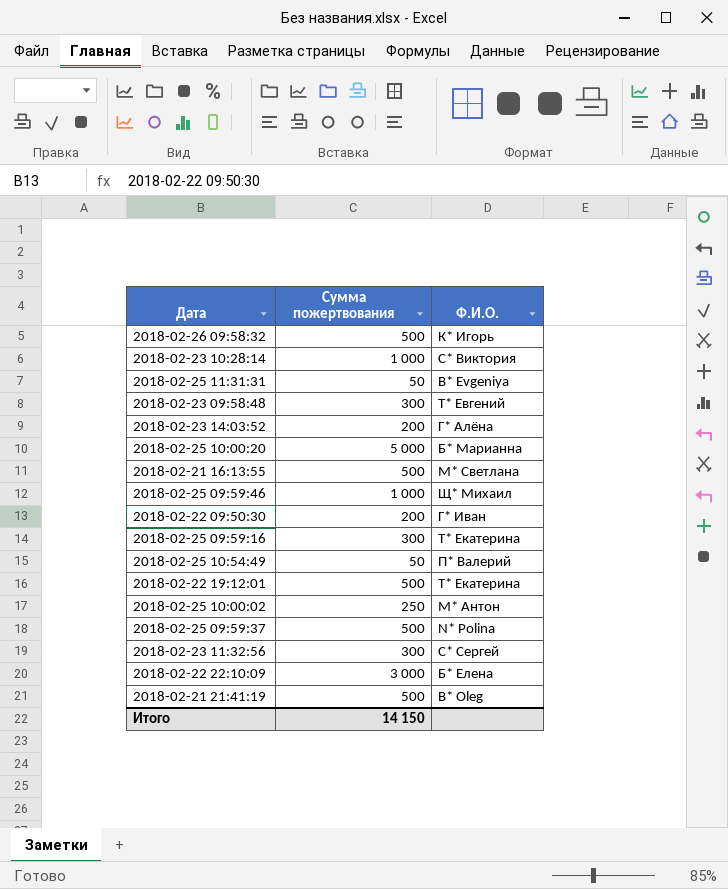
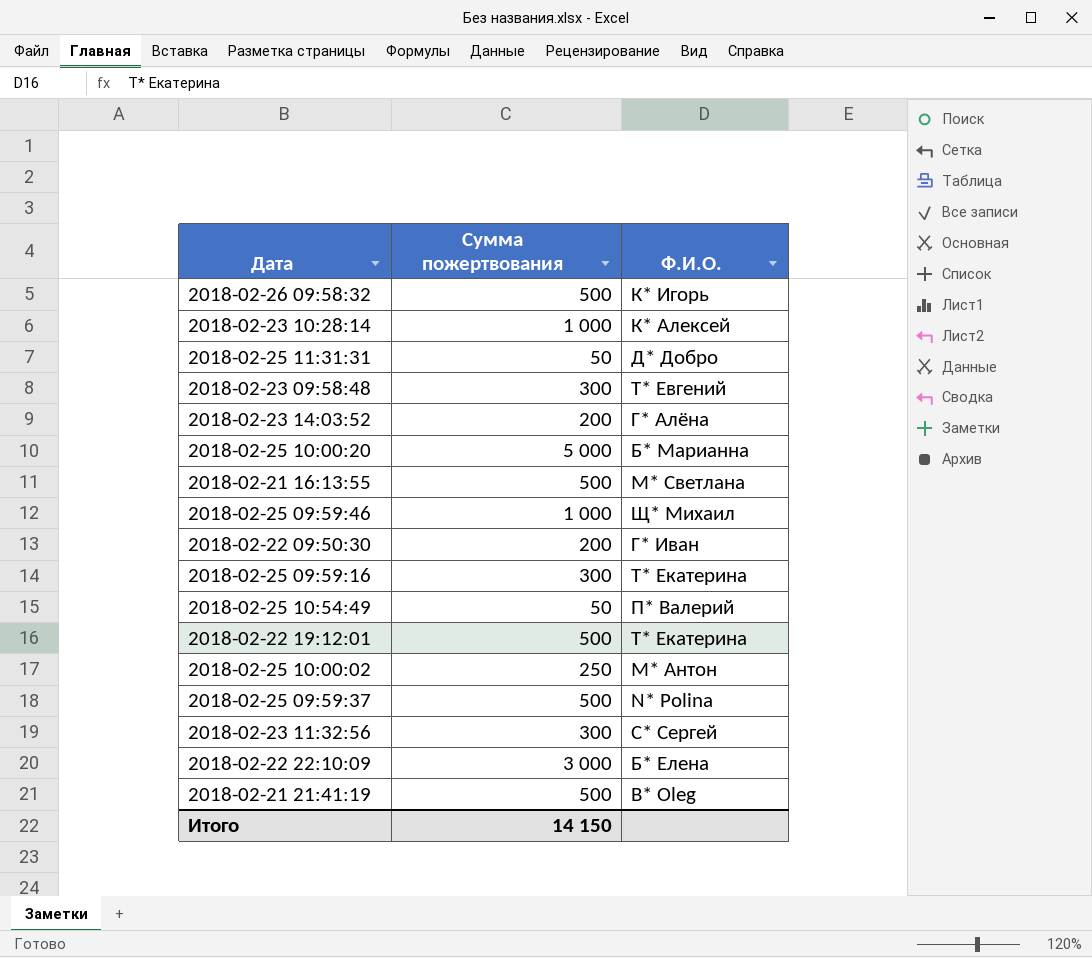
2018-02-23 10:28:14 | Ф.И.О.: С* Виктория -> К* Алексей
2018-02-25 11:31:31 | Ф.И.О.: B* Evgeniya -> Д* Добро

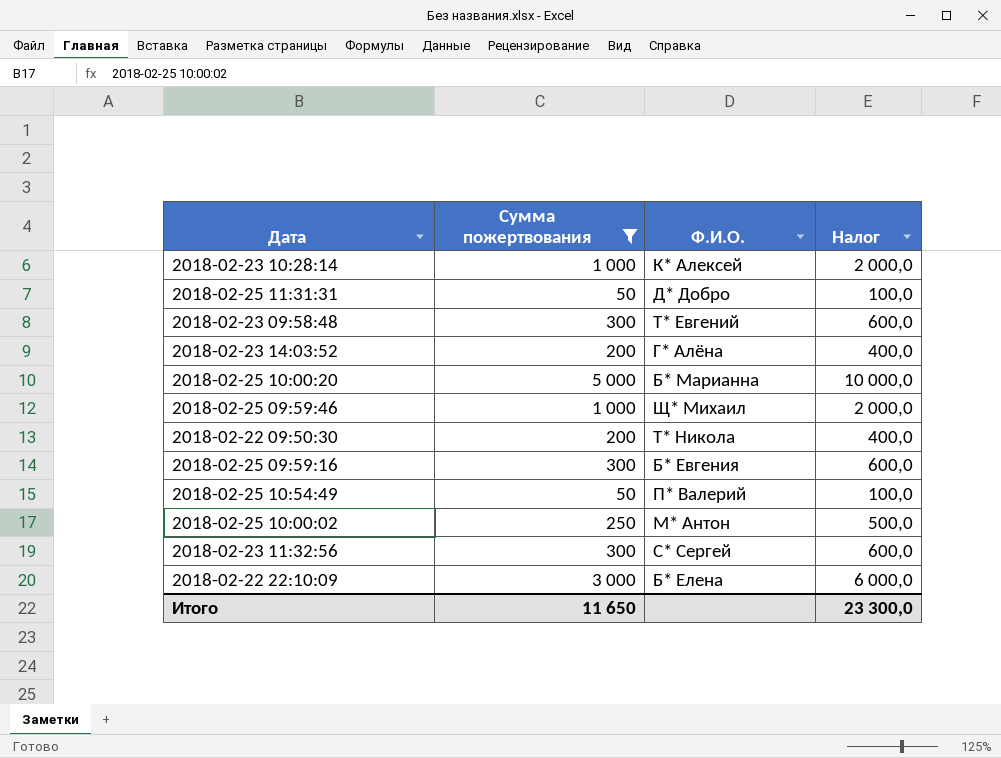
filter: none -> Сумма пожертвования != 500
column Налог | formula: none -> [Сумма пожертвования] * 2
2018-02-22 09:50:30 | Ф.И.О.: Г* Иван -> Т* Никола
2018-02-25 09:59:16 | Ф.И.О.: Т* Екатерина -> Б* Евгения
Итого | Сумма пожертвования: 14 150 -> 11 650

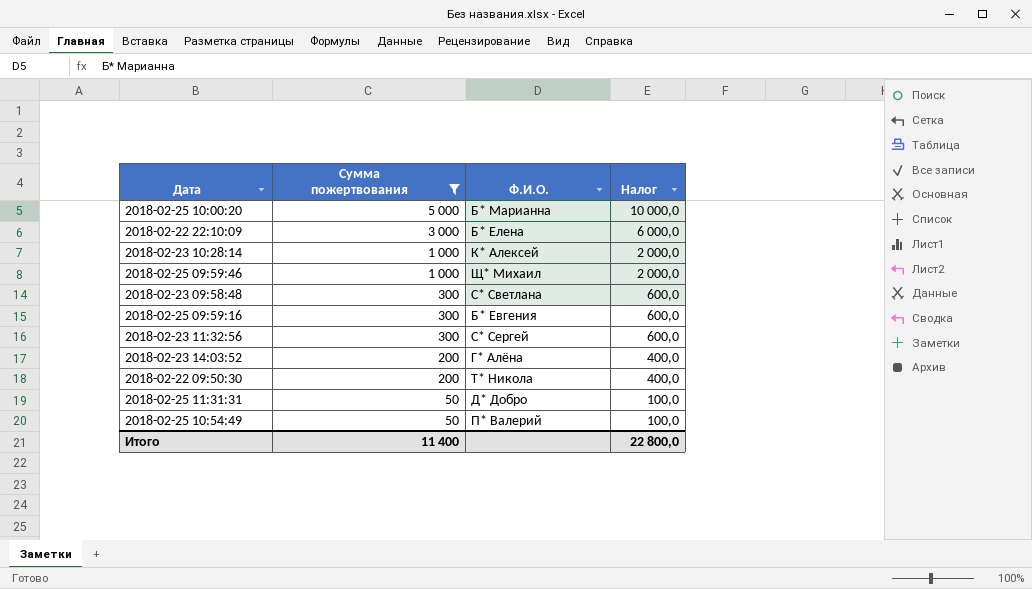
row order: none -> Сумма пожертвования descending
row 2018-02-25 10:00:02: 250 | М* Антон | 500,0 -> none
2018-02-23 09:58:48 | Ф.И.О.: Т* Евгений -> С* Светлана
Итого | Сумма пожертвования: 11 650 -> 11 400
Итого | Налог: 23 300,0 -> 22 800,0

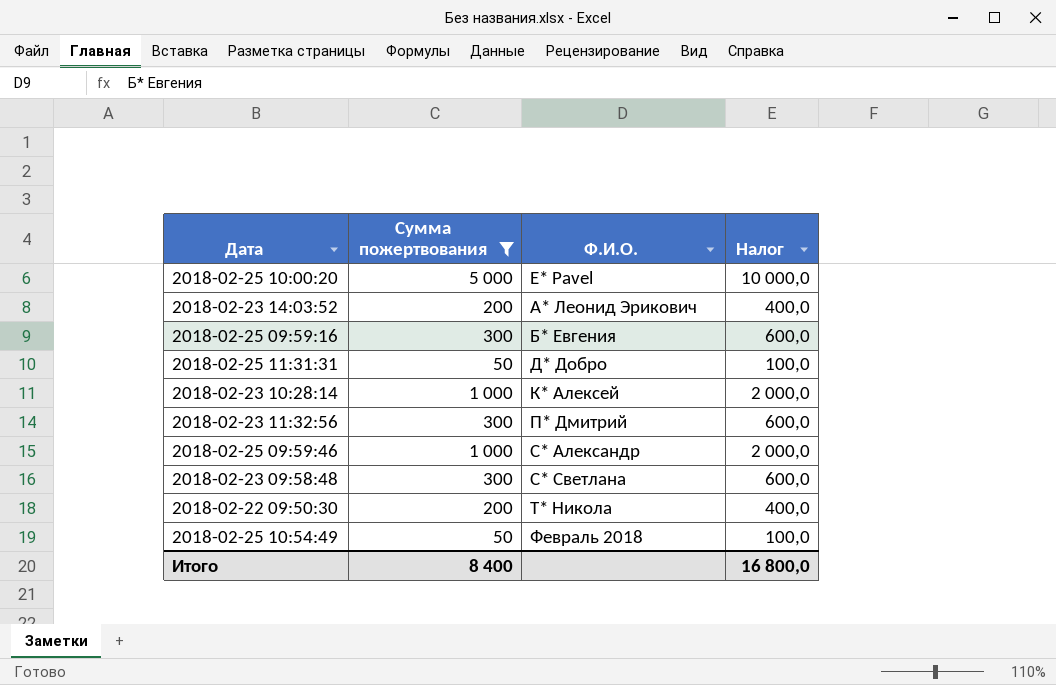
row order: Сумма пожертвования descending -> Ф.И.О. ascending
row 2018-02-22 22:10:09: 3 000 | Б* Елена | 6 000,0 -> none
2018-02-25 10:00:20 | Ф.И.О.: Б* Марианна -> E* Pavel
2018-02-23 14:03:52 | Ф.И.О.: Г* Алёна -> А* Леонид Эрикович
2018-02-23 11:32:56 | Ф.И.О.: С* Сергей -> П* Дмитрий
2018-02-25 09:59:46 | Ф.И.О.: Щ* Михаил -> С* Александр
2018-02-25 10:54:49 | Ф.И.О.: П* Валерий -> Февраль 2018
Итого | Сумма пожертвования: 11 400 -> 8 400
Итого | Налог: 22 800,0 -> 16 800,0

